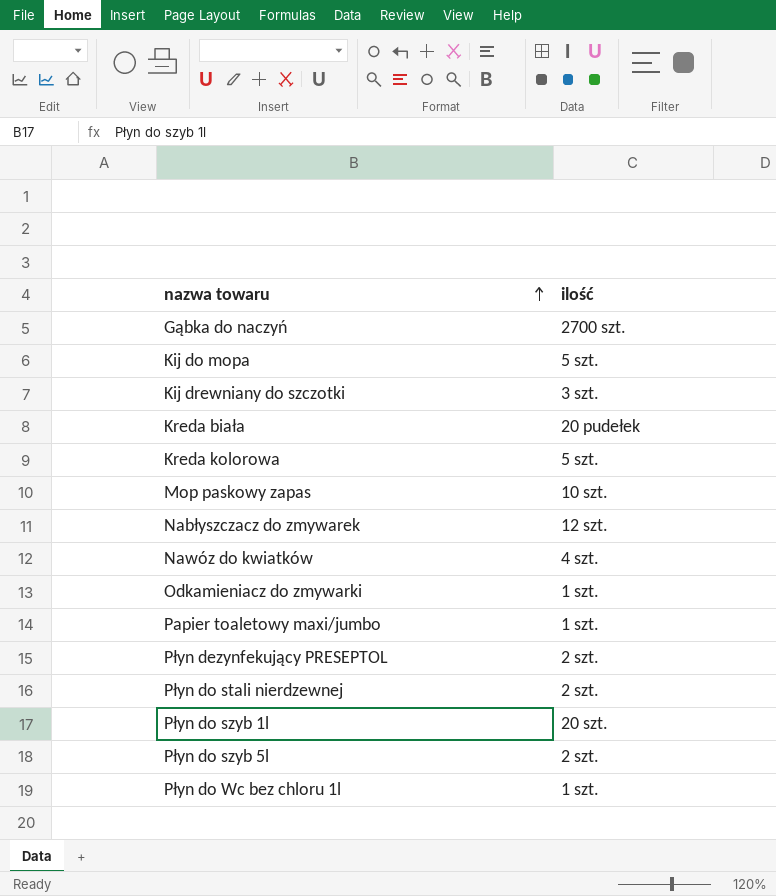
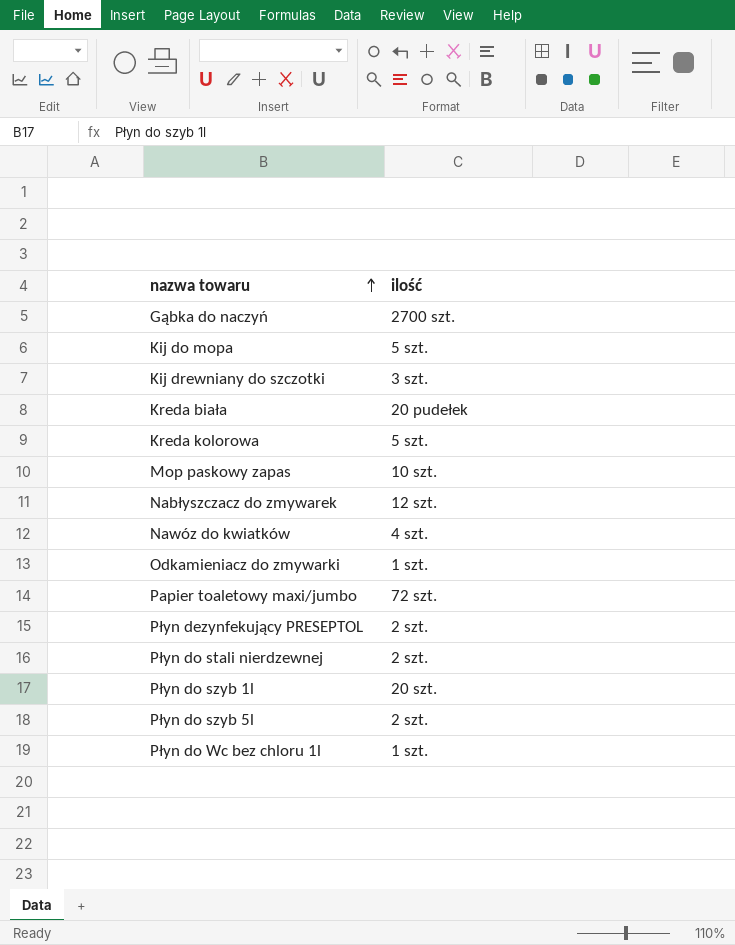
Papier toaletowy maxi/jumbo | ilość: 1 szt. -> 72 szt.

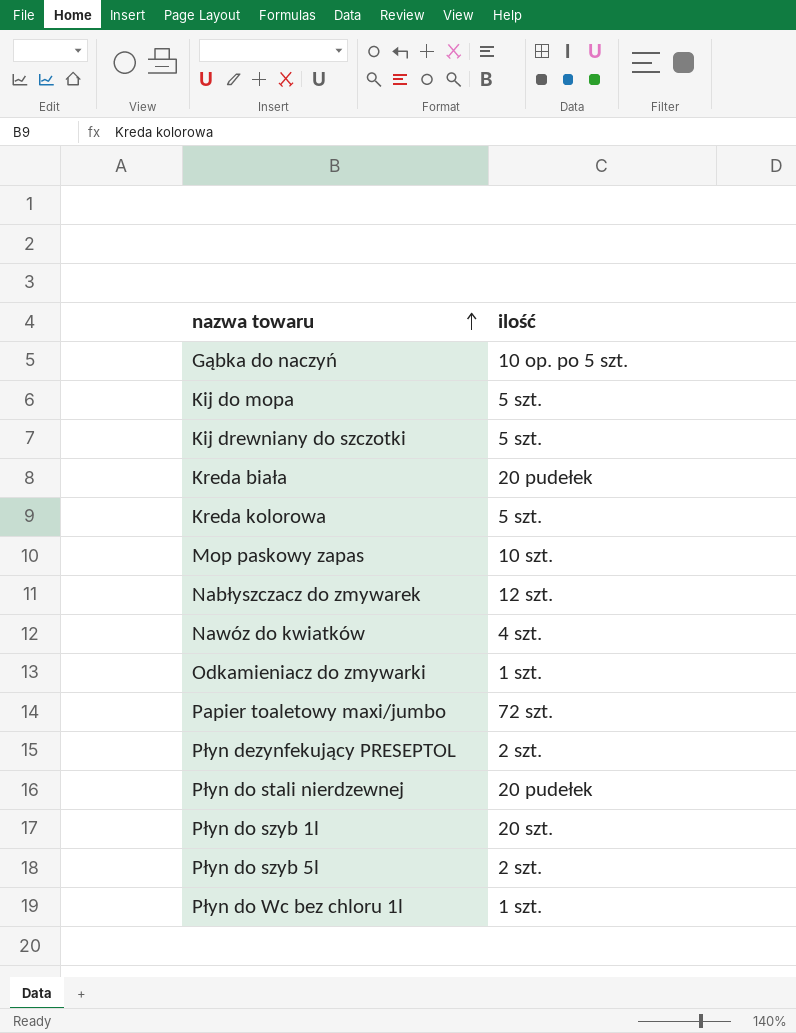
Gąbka do naczyń | ilość: 2700 szt. -> 10 op. po 5 szt.
Kij drewniany do szczotki | ilość: 3 szt. -> 5 szt.
Płyn do stali nierdzewnej | ilość: 2 szt. -> 20 pudełek

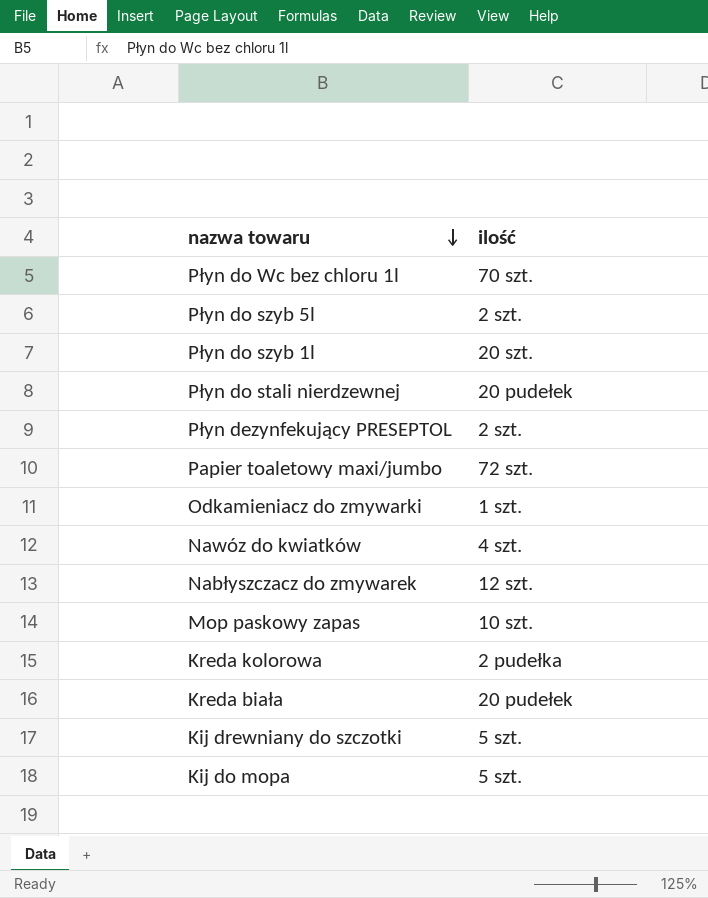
row order: nazwa towaru ascending -> nazwa towaru descending
row Gąbka do naczyń: 10 op. po 5 szt. -> none
Płyn do Wc bez chloru 1l | ilość: 1 szt. -> 70 szt.
Kreda kolorowa | ilość: 5 szt. -> 2 pudełka

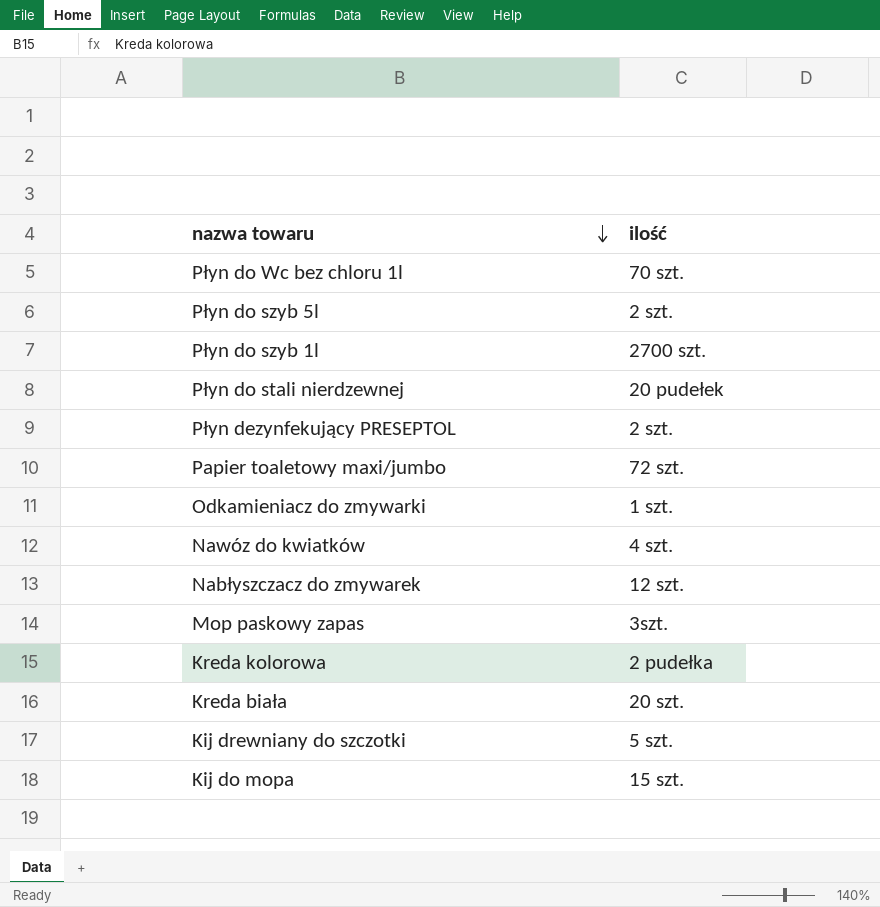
Płyn do szyb 1l | ilość: 20 szt. -> 2700 szt.
Mop paskowy zapas | ilość: 10 szt. -> 3szt.
Kreda biała | ilość: 20 pudełek -> 20 szt.
Kij do mopa | ilość: 5 szt. -> 15 szt.

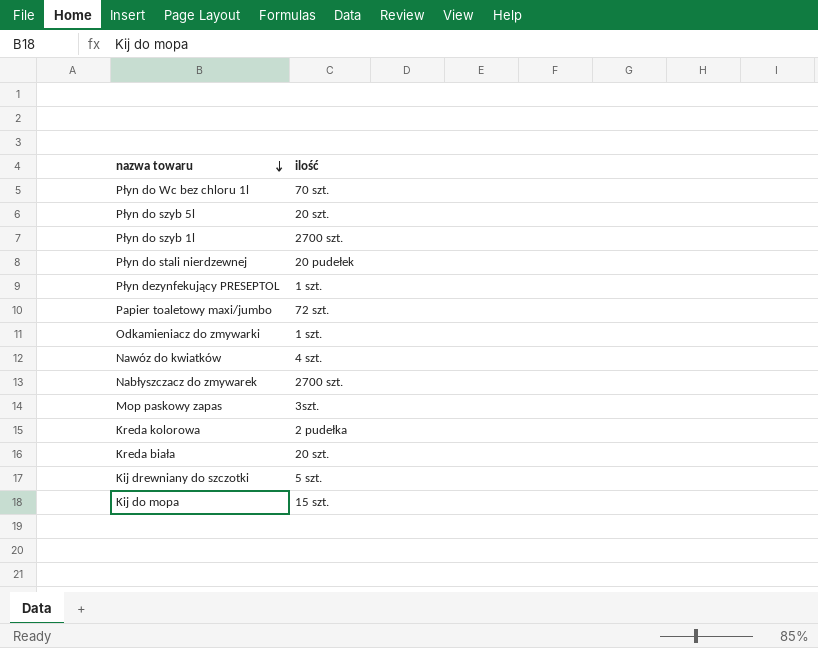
Płyn do szyb 5l | ilość: 2 szt. -> 20 szt.
Płyn dezynfekujący PRESEPTOL | ilość: 2 szt. -> 1 szt.
Nabłyszczacz do zmywarek | ilość: 12 szt. -> 2700 szt.

